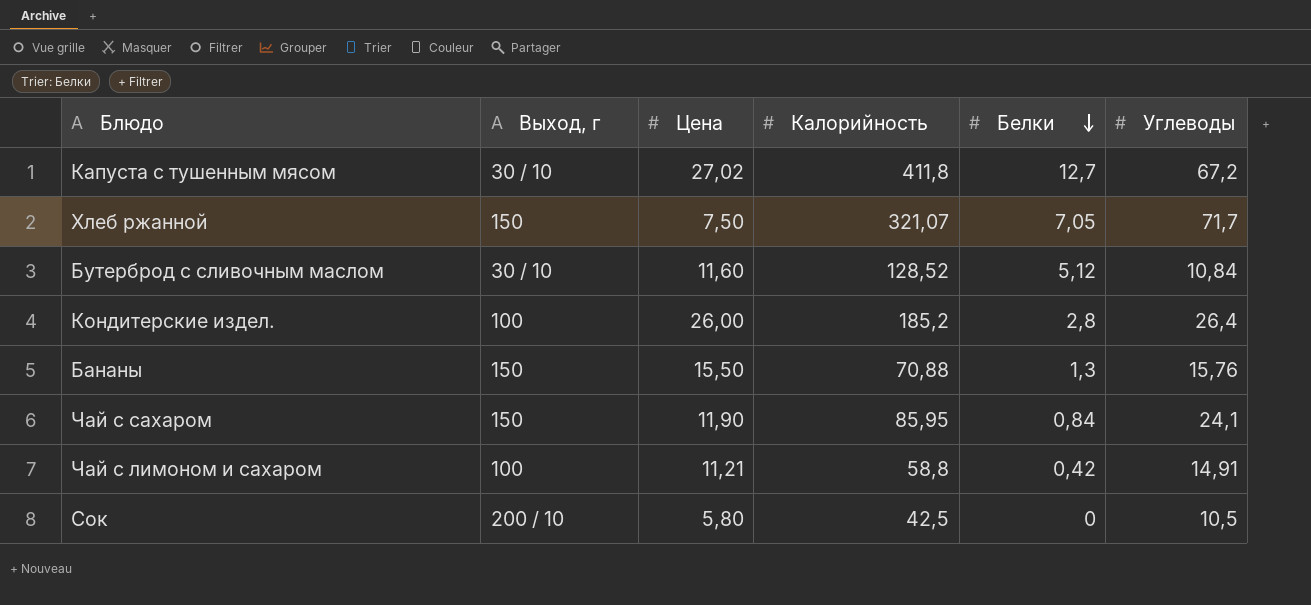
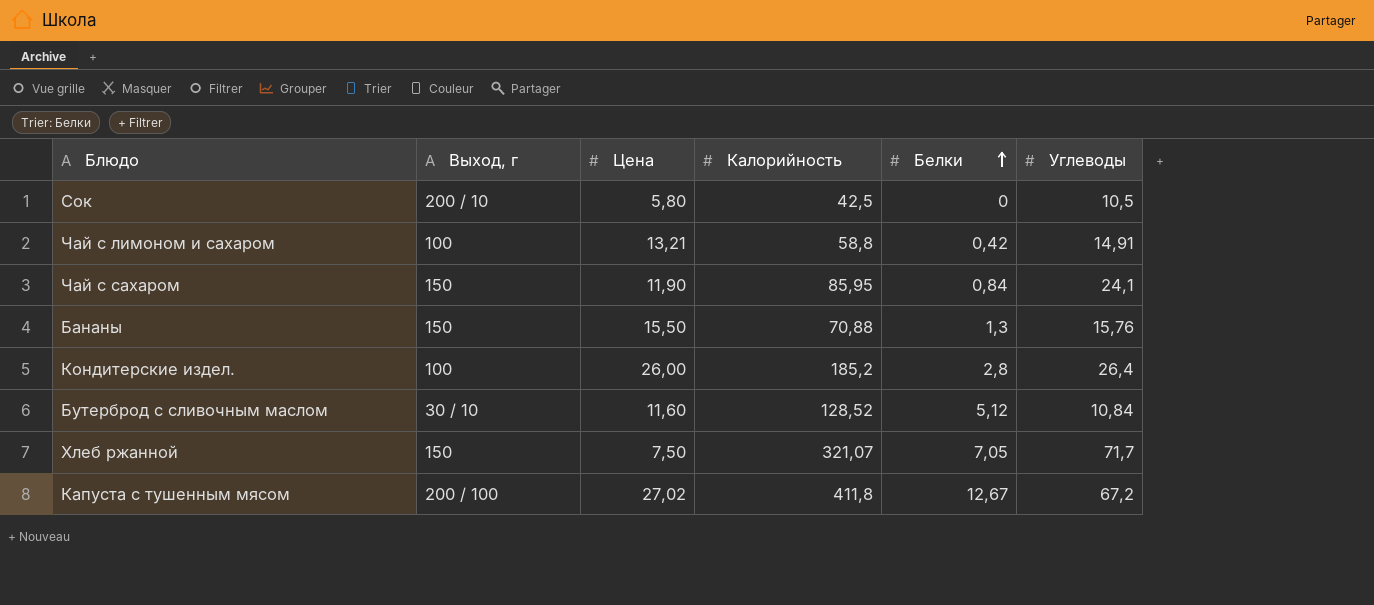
row order: Белки descending -> Белки ascending
Чай с лимоном и сахаром | Цена: 11,21 -> 13,21
Капуста с тушенным мясом | Выход, г: 30 / 10 -> 200 / 100
Капуста с тушенным мясом | Белки: 12,7 -> 12,67

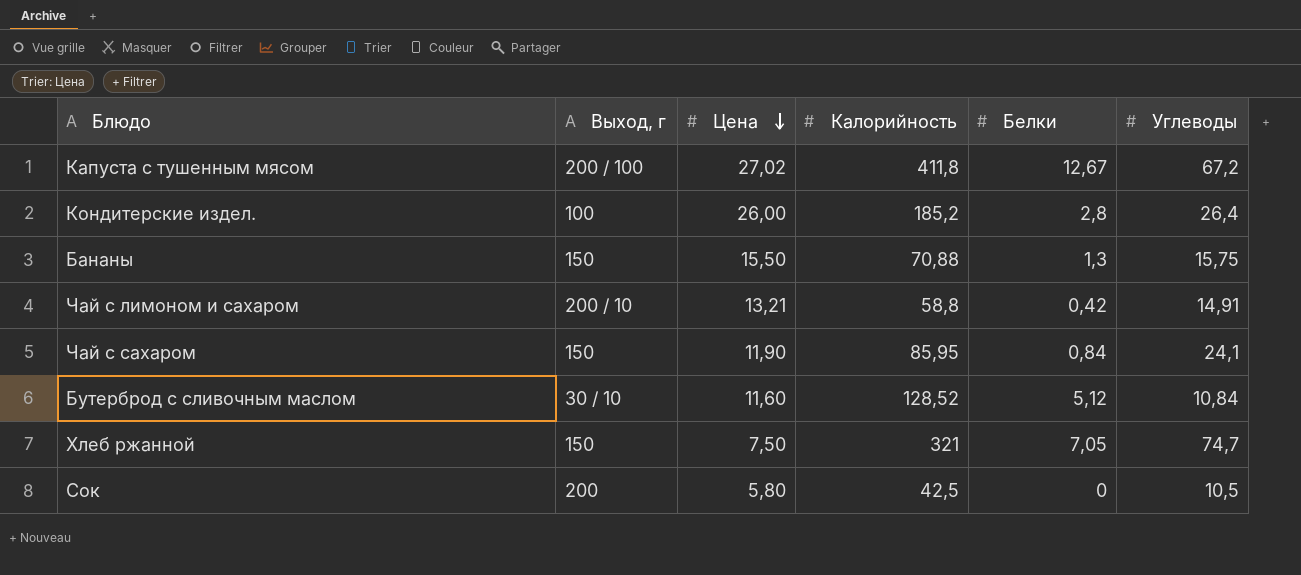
row order: Белки ascending -> Цена descending
Бананы | Углеводы: 15,76 -> 15,75
Чай с лимоном и сахаром | Выход, г: 100 -> 200 / 10
Хлеб ржанной | Калорийность: 321,07 -> 321
Хлеб ржанной | Углеводы: 71,7 -> 74,7
Сок | Выход, г: 200 / 10 -> 200

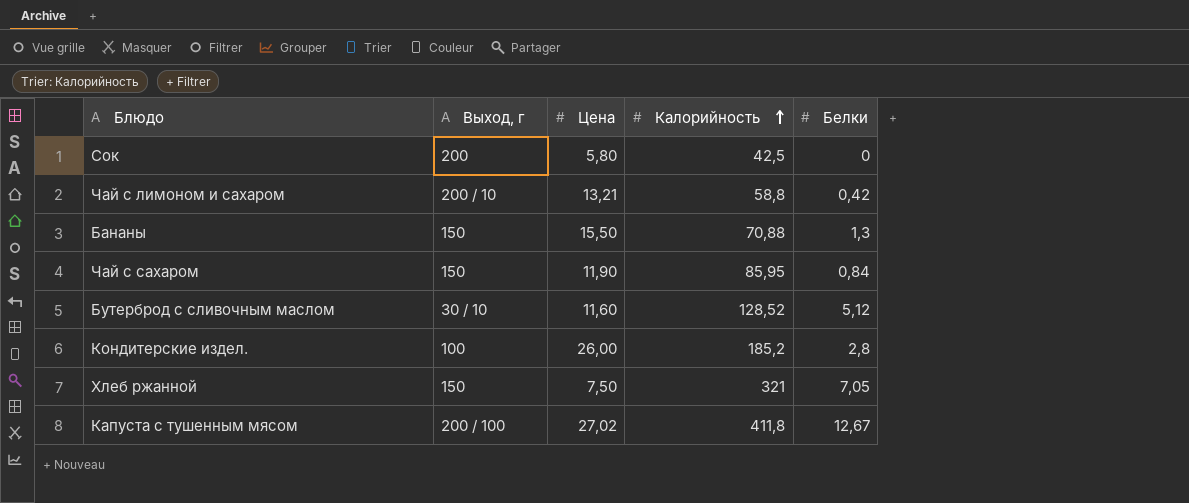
row order: Цена descending -> Калорийность ascending
column Углеводы | position: 6 -> none

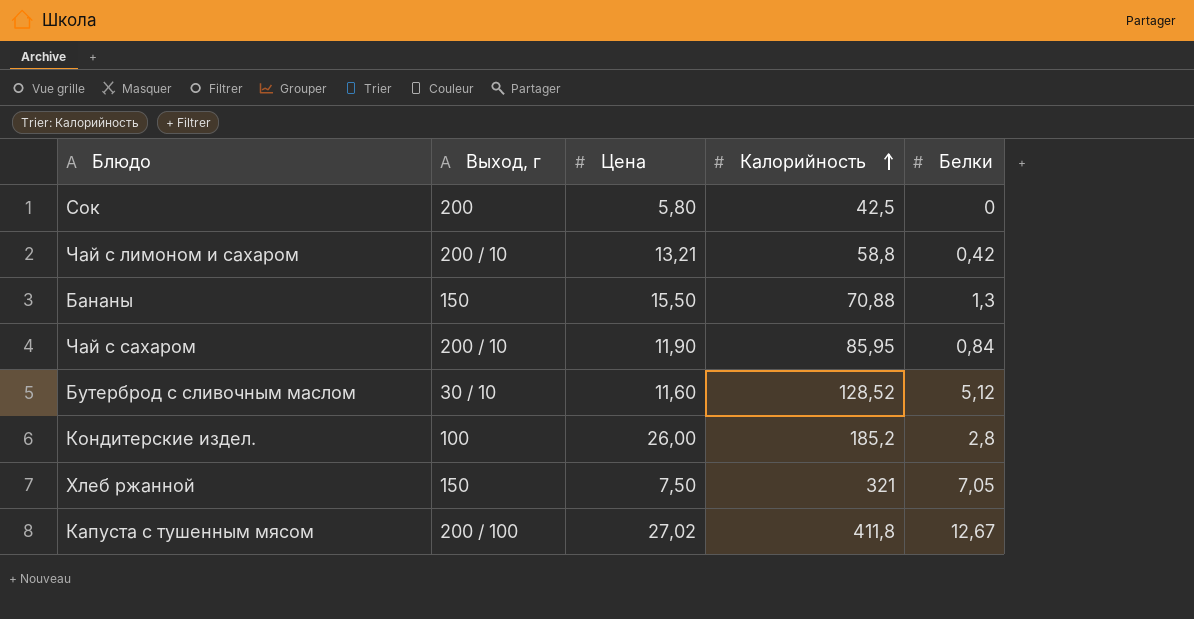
Чай с сахаром | Выход, г: 150 -> 200 / 10

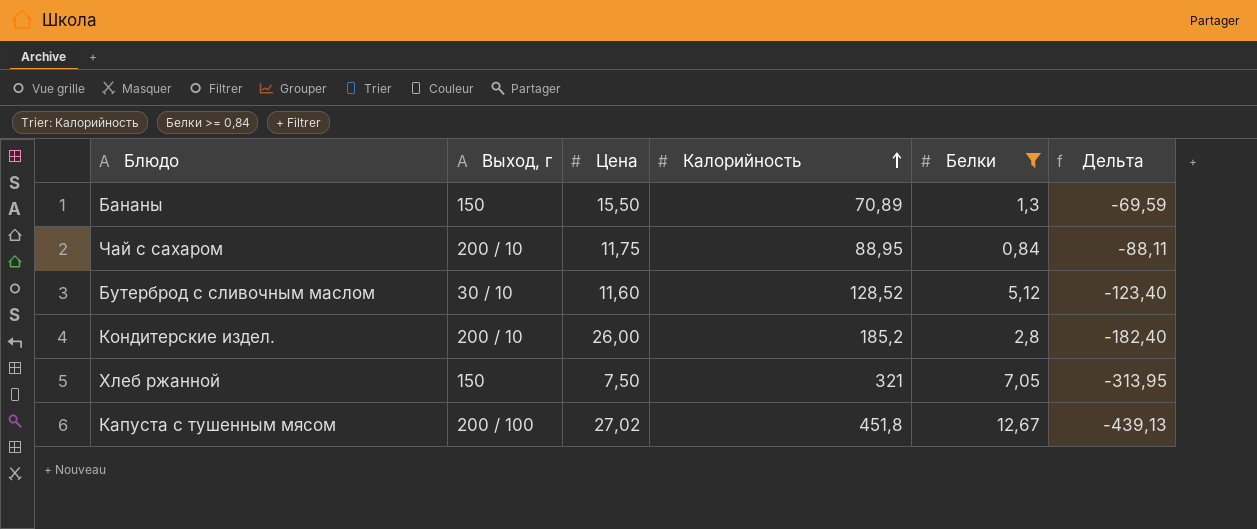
filter: none -> Белки >= 0,84
column Дельта | formula: none -> [Белки] - [Калорийность]
Бананы | Калорийность: 70,88 -> 70,89
Чай с сахаром | Цена: 11,90 -> 11,75
Чай с сахаром | Калорийность: 85,95 -> 88,95
Кондитерские издел. | Выход, г: 100 -> 200 / 10
Капуста с тушенным мясом | Калорийность: 411,8 -> 451,8

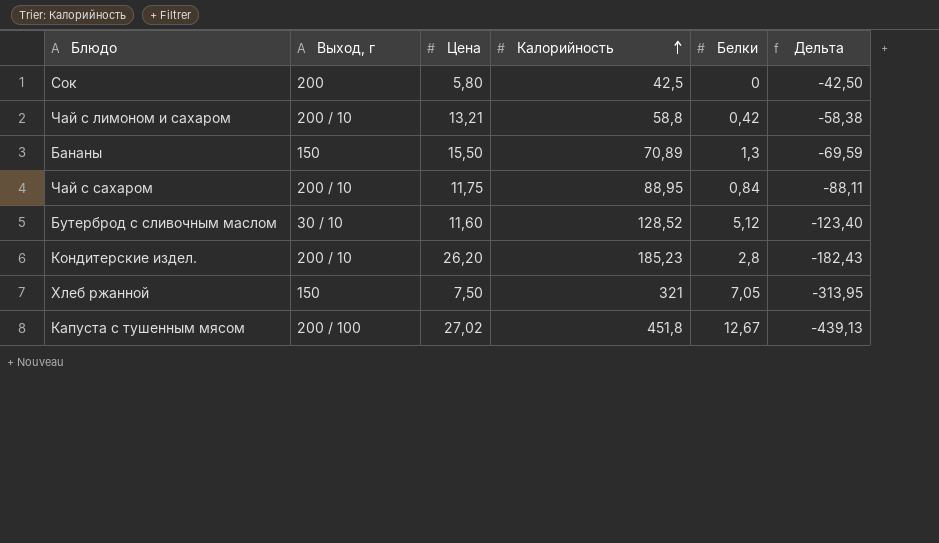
filter: Белки >= 0,84 -> none
Кондитерские издел. | Цена: 26,00 -> 26,20
Кондитерские издел. | Калорийность: 185,2 -> 185,23
Кондитерские издел. | Дельта: -182,40 -> -182,43

